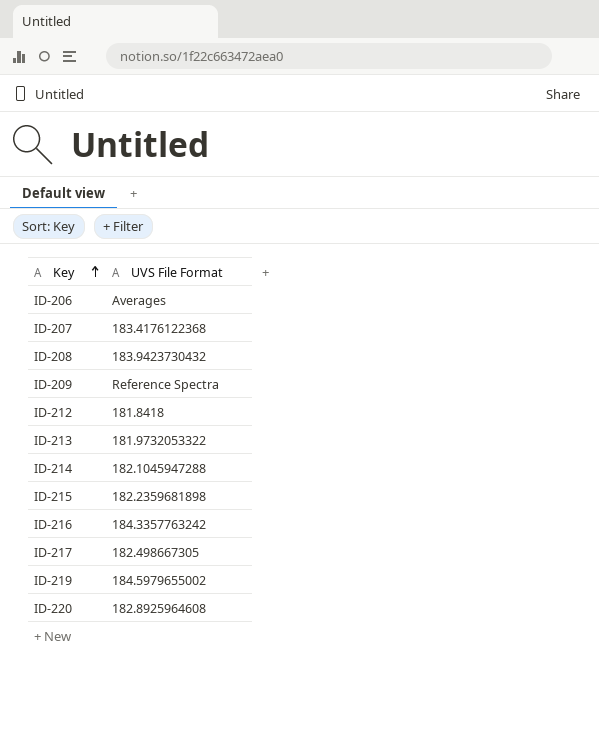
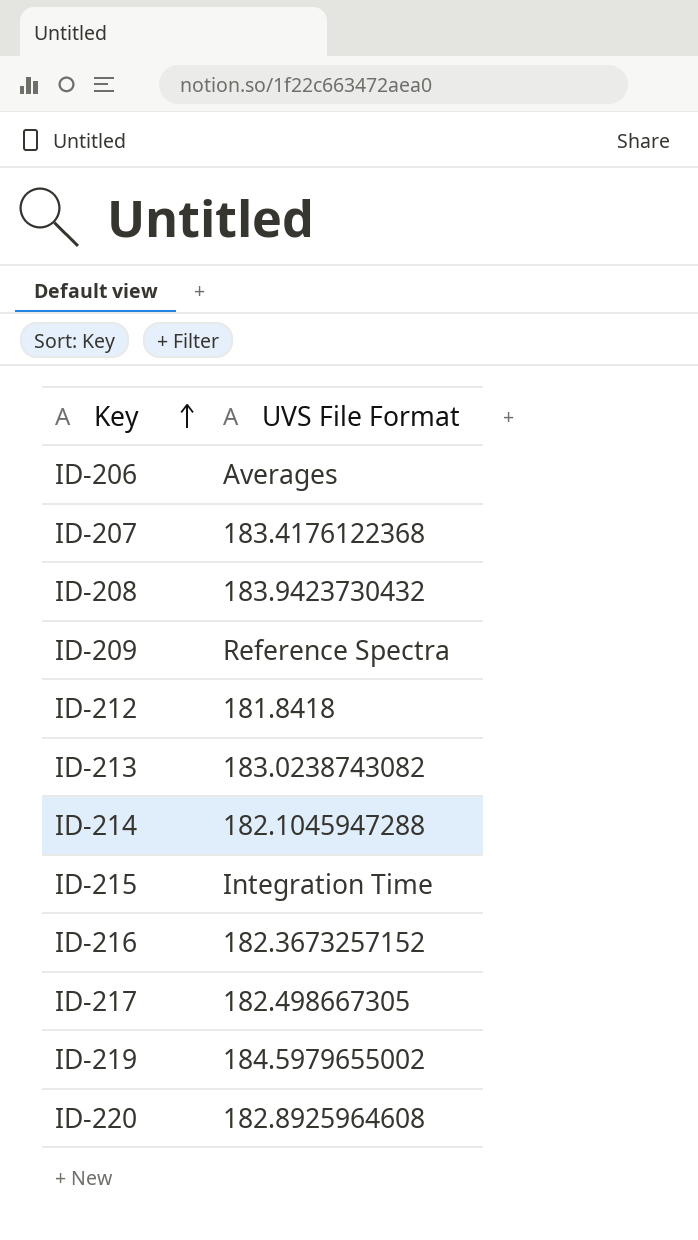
ID-213 | UVS File Format: 181.9732053322 -> 183.0238743082
ID-215 | UVS File Format: 182.2359681898 -> Integration Time
ID-216 | UVS File Format: 184.3357763242 -> 182.3673257152

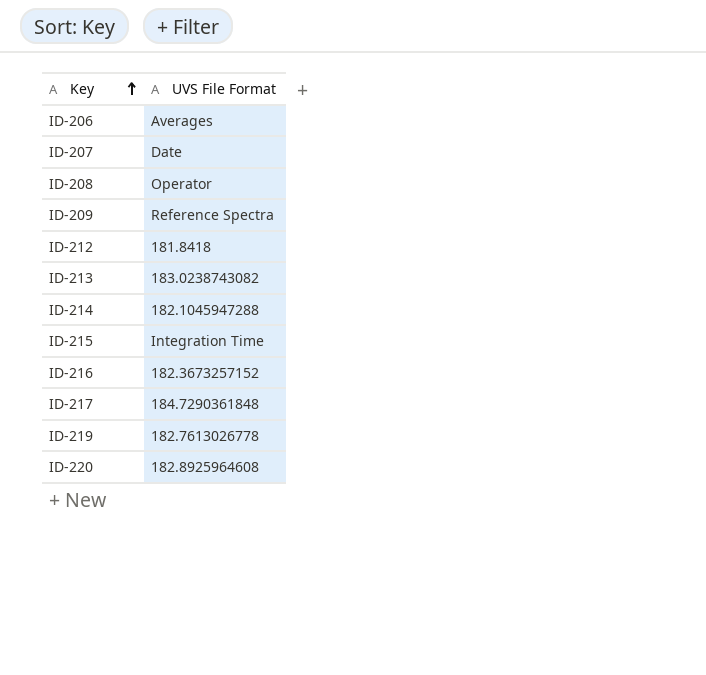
ID-207 | UVS File Format: 183.4176122368 -> Date
ID-208 | UVS File Format: 183.9423730432 -> Operator
ID-217 | UVS File Format: 182.498667305 -> 184.7290361848
ID-219 | UVS File Format: 184.5979655002 -> 182.7613026778

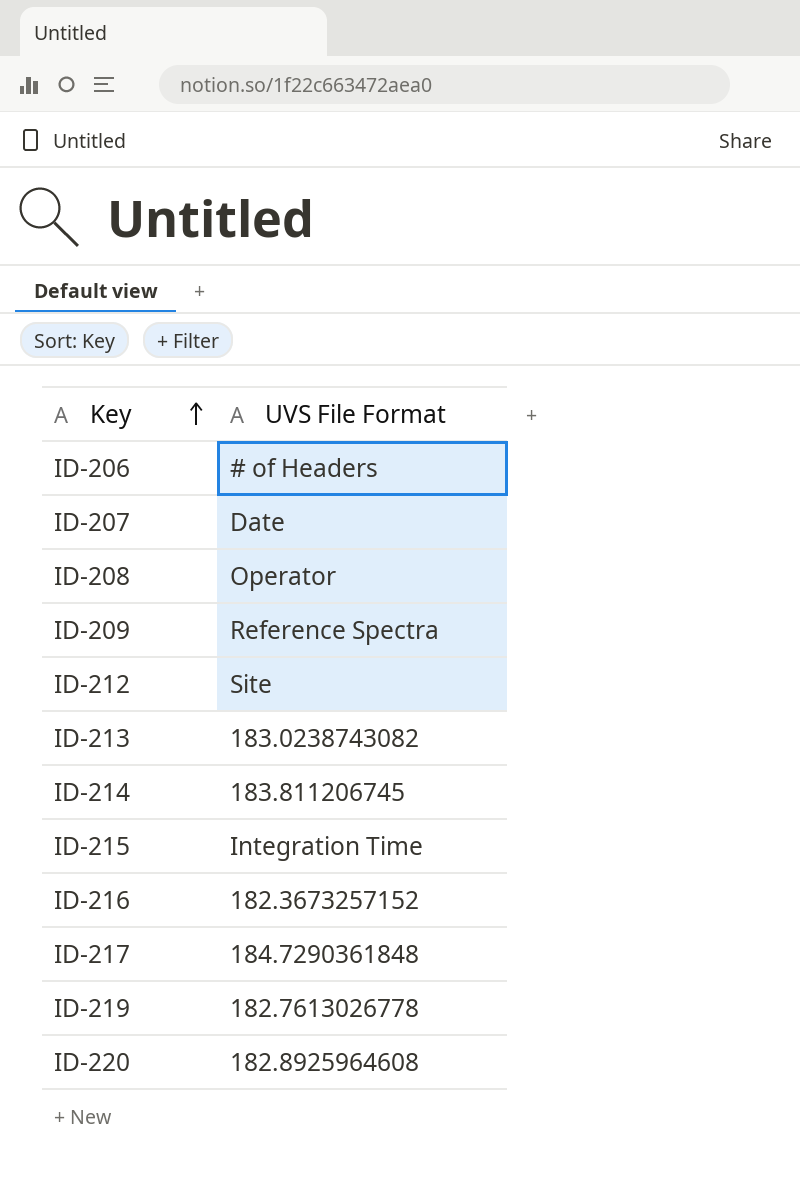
ID-206 | UVS File Format: Averages -> # of Headers
ID-212 | UVS File Format: 181.8418 -> Site
ID-214 | UVS File Format: 182.1045947288 -> 183.811206745

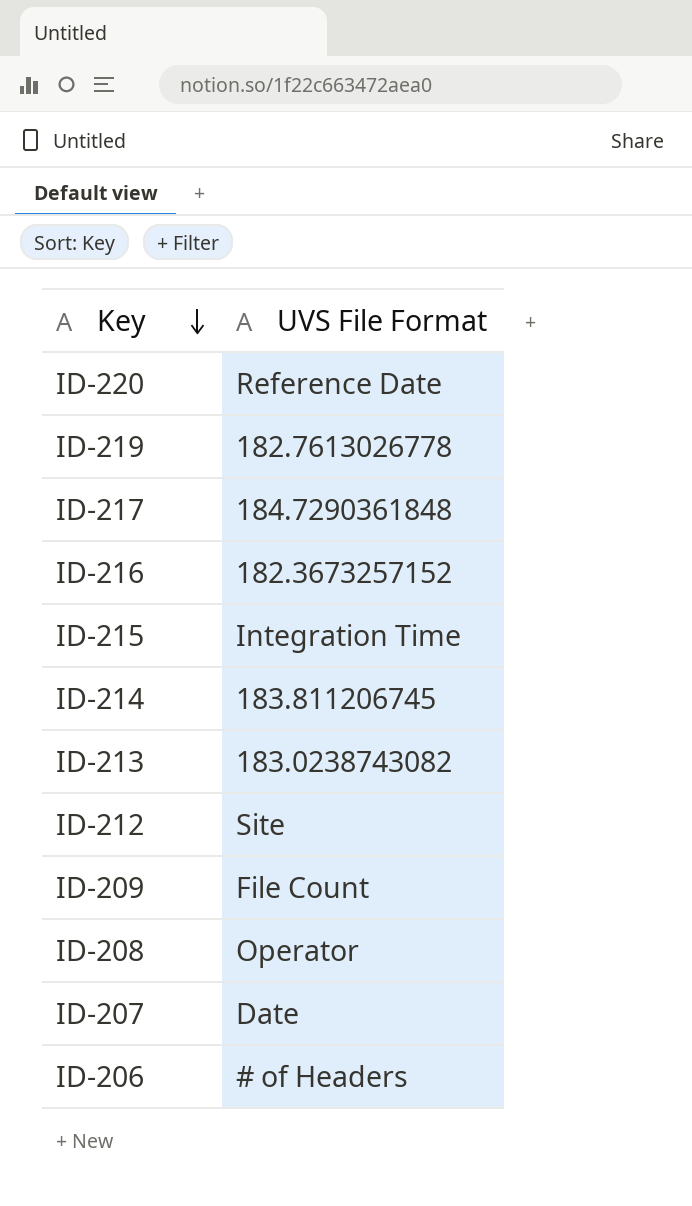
row order: Key ascending -> Key descending
ID-220 | UVS File Format: 182.8925964608 -> Reference Date
ID-209 | UVS File Format: Reference Spectra -> File Count

